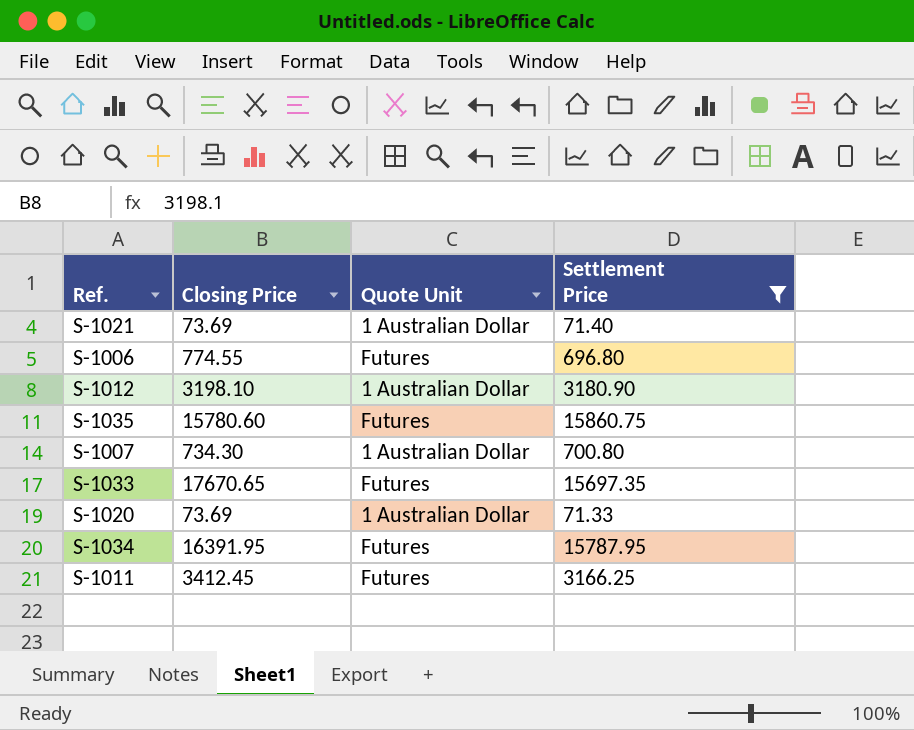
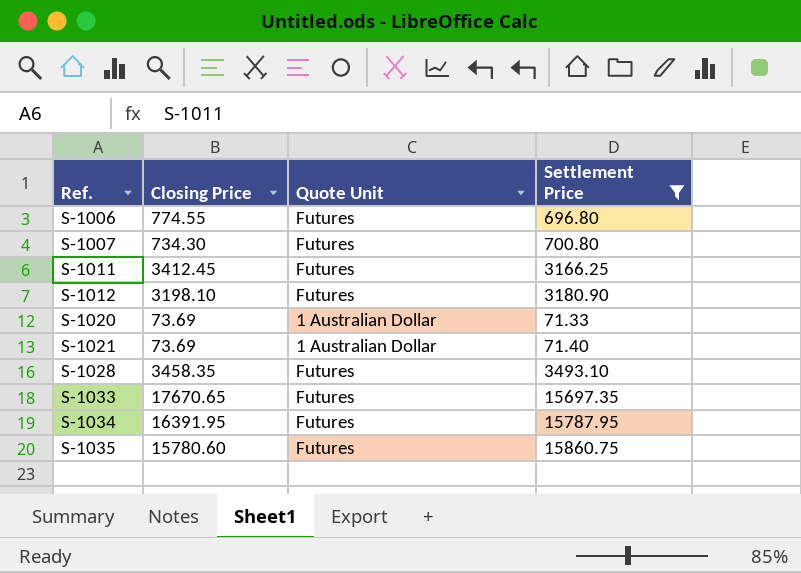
row order: none -> Ref. ascending
S-1007 | Quote Unit: 1 Australian Dollar -> Futures
S-1012 | Quote Unit: 1 Australian Dollar -> Futures
row S-1028: none -> 3458.35 | Futures | 3493.10

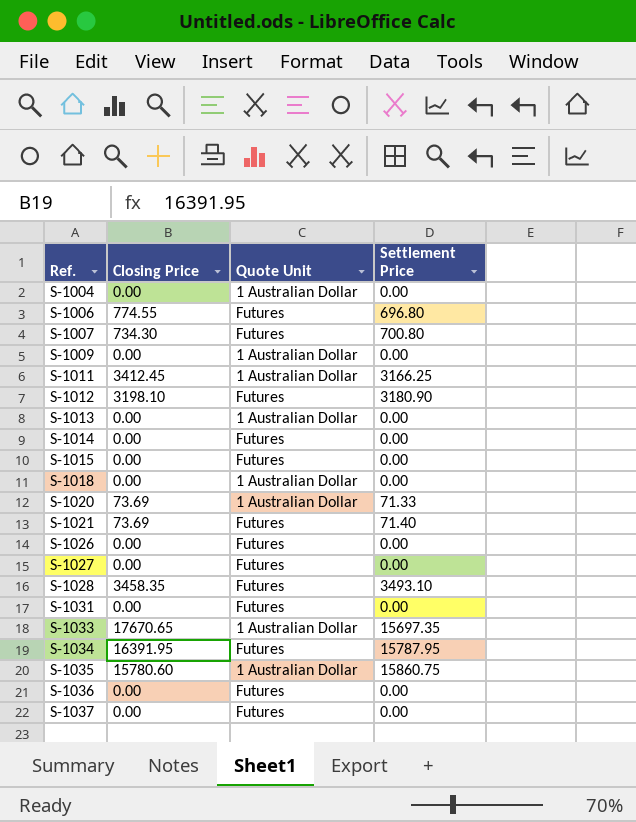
filter: Settlement Price != 0.00 -> none
S-1011 | Quote Unit: Futures -> 1 Australian Dollar
S-1021 | Quote Unit: 1 Australian Dollar -> Futures
S-1033 | Quote Unit: Futures -> 1 Australian Dollar
S-1035 | Quote Unit: Futures -> 1 Australian Dollar

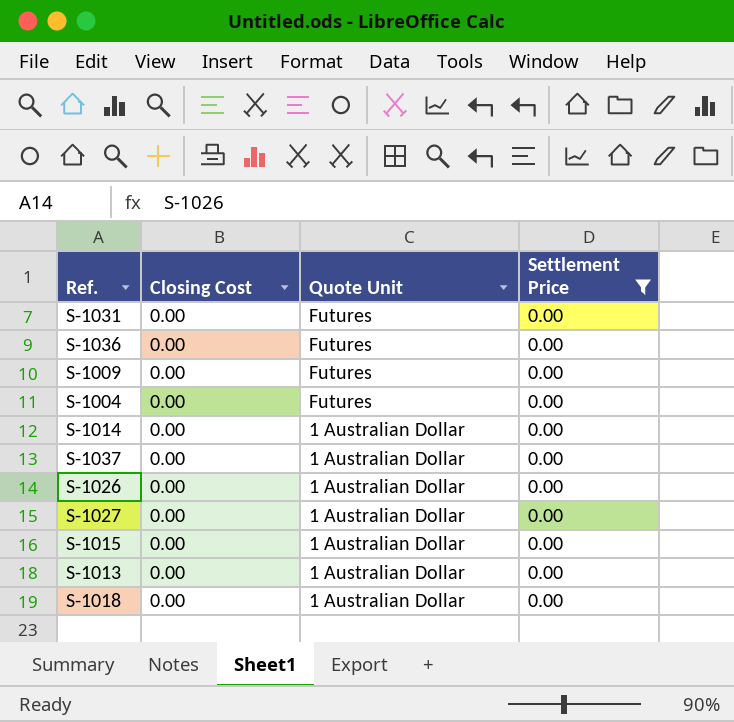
filter: none -> Settlement Price = 0.00
row order: Ref. ascending -> Quote Unit descending
column name: Closing Price -> Closing Cost
S-1009 | Quote Unit: 1 Australian Dollar -> Futures
S-1004 | Quote Unit: 1 Australian Dollar -> Futures
S-1014 | Quote Unit: Futures -> 1 Australian Dollar
S-1037 | Quote Unit: Futures -> 1 Australian Dollar
S-1026 | Quote Unit: Futures -> 1 Australian Dollar
S-1027 | Quote Unit: Futures -> 1 Australian Dollar
S-1015 | Quote Unit: Futures -> 1 Australian Dollar

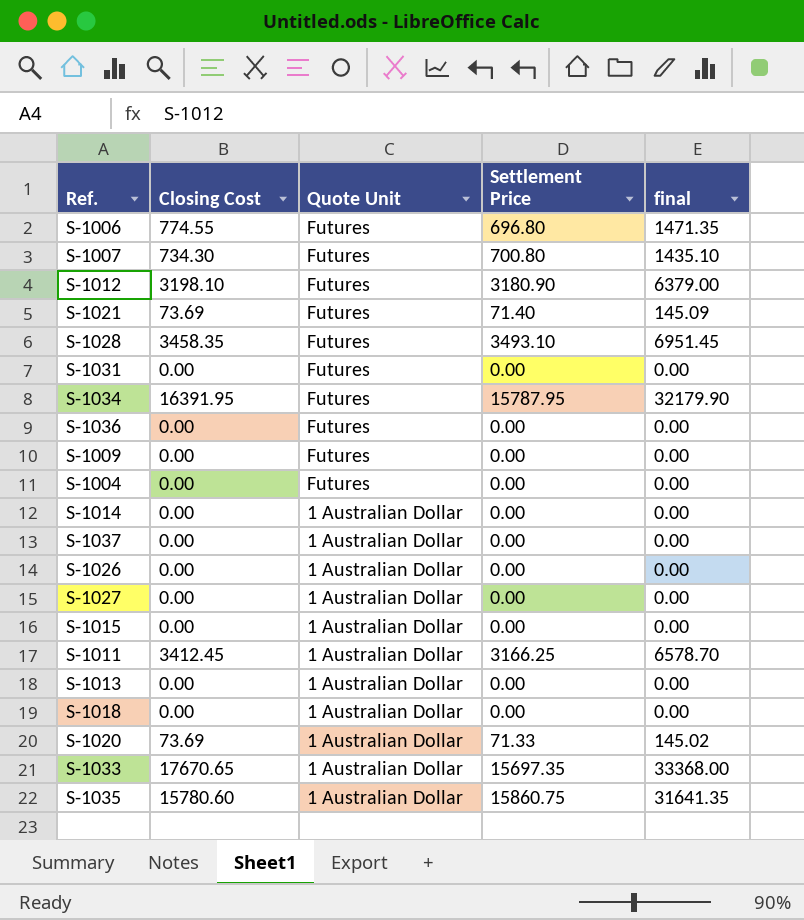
filter: Settlement Price = 0.00 -> none
column final | formula: none -> [Closing Cost] + [Settlement Price]

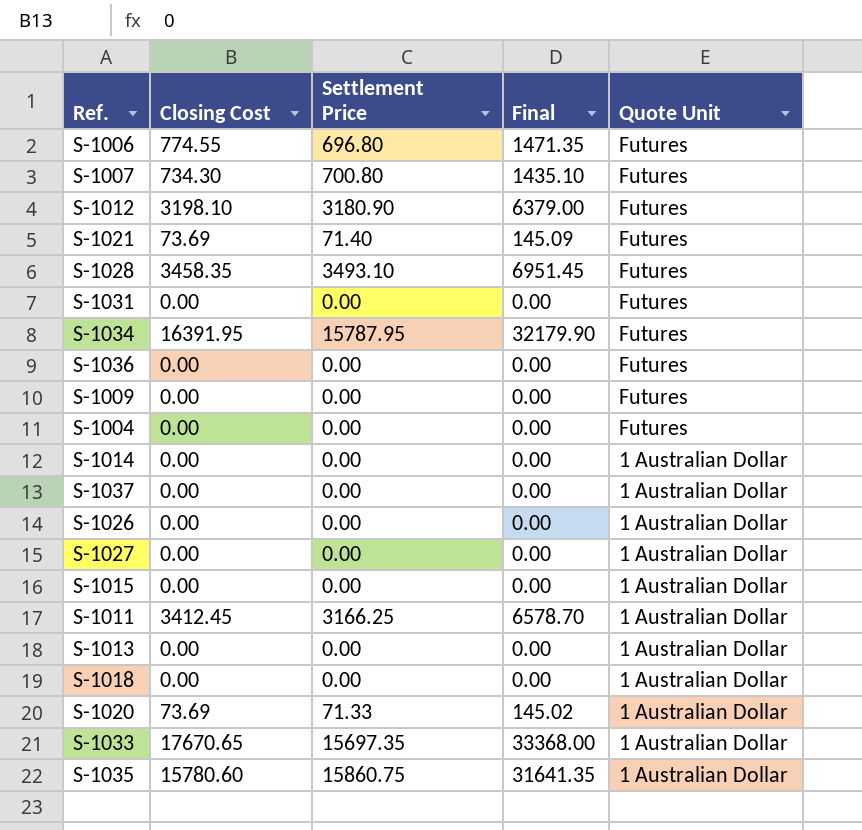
column name: final -> Final
column Quote Unit | position: 3 -> 5

